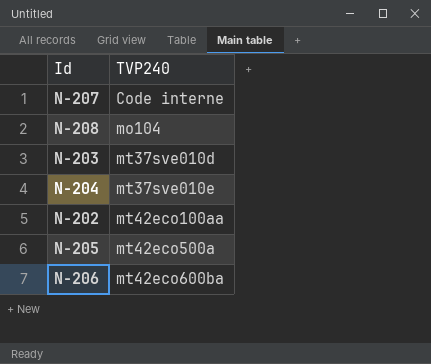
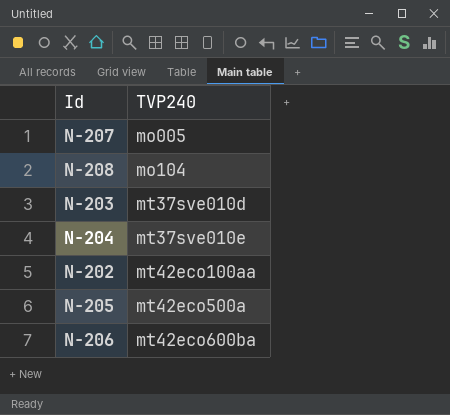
N-207 | TVP240: Code interne -> mo005

